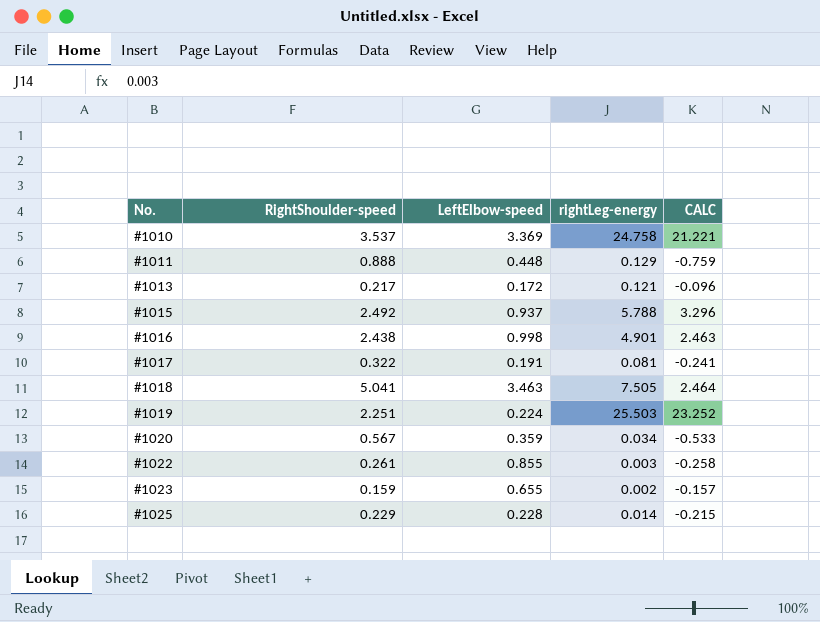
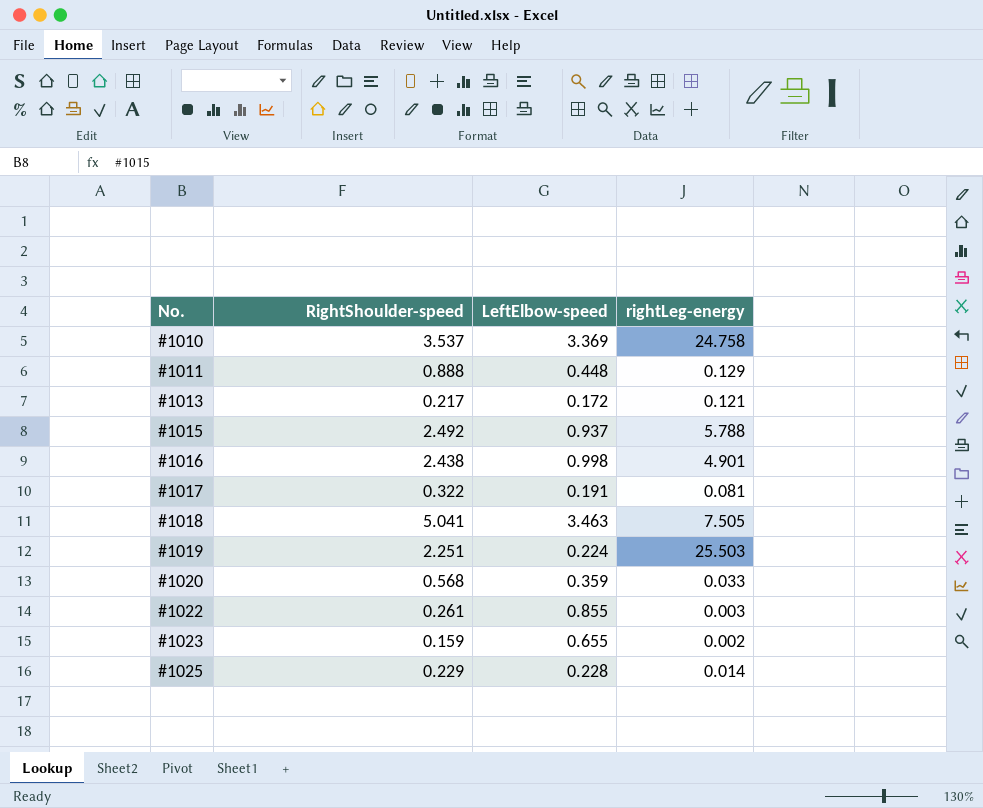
column CALC | formula: [rightLeg-energy] - [RightShoulder-speed] -> none
#1020 | RightShoulder-speed: 0.567 -> 0.568
#1020 | rightLeg-energy: 0.034 -> 0.033

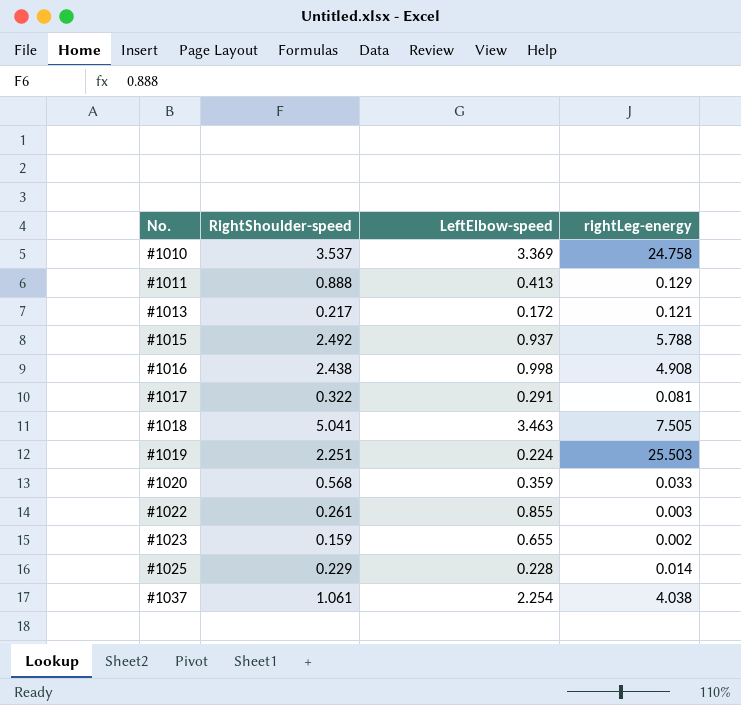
#1011 | LeftElbow-speed: 0.448 -> 0.413
#1016 | rightLeg-energy: 4.901 -> 4.908
#1017 | LeftElbow-speed: 0.191 -> 0.291
row #1037: none -> 1.061 | 2.254 | 4.038

